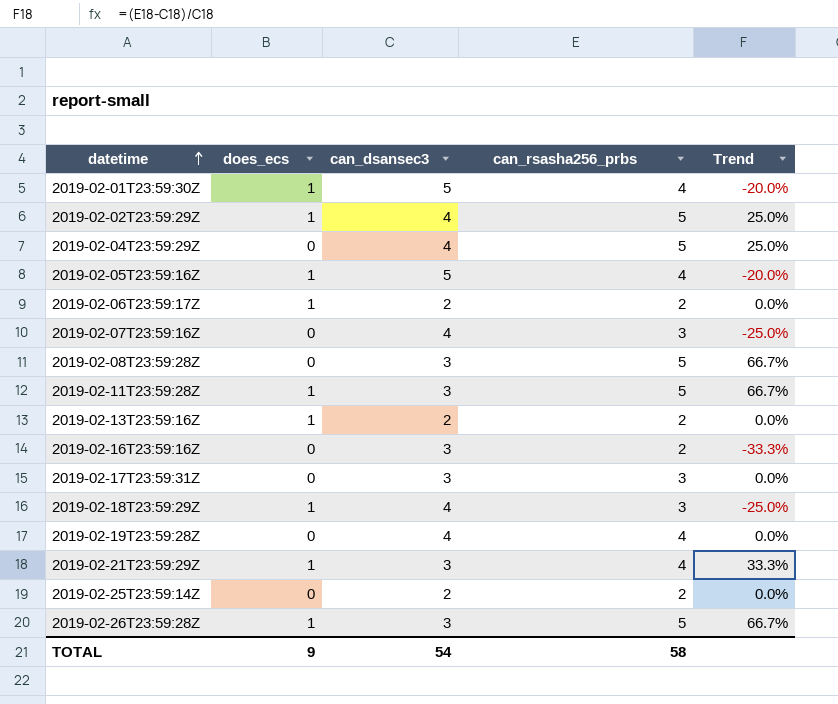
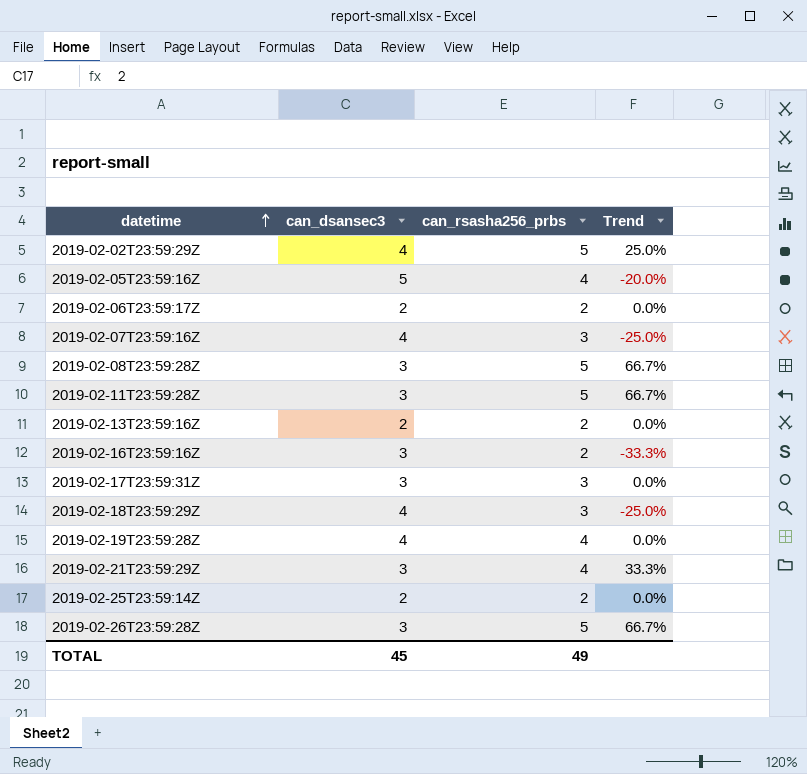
column does_ecs | position: 2 -> none
row 2019-02-01T23:59:30Z: 1 | 5 | 4 | -20.0% -> none
row 2019-02-04T23:59:29Z: 0 | 4 | 5 | 25.0% -> none
TOTAL | can_dsansec3: 54 -> 45
TOTAL | can_rsasha256_prbs: 58 -> 49

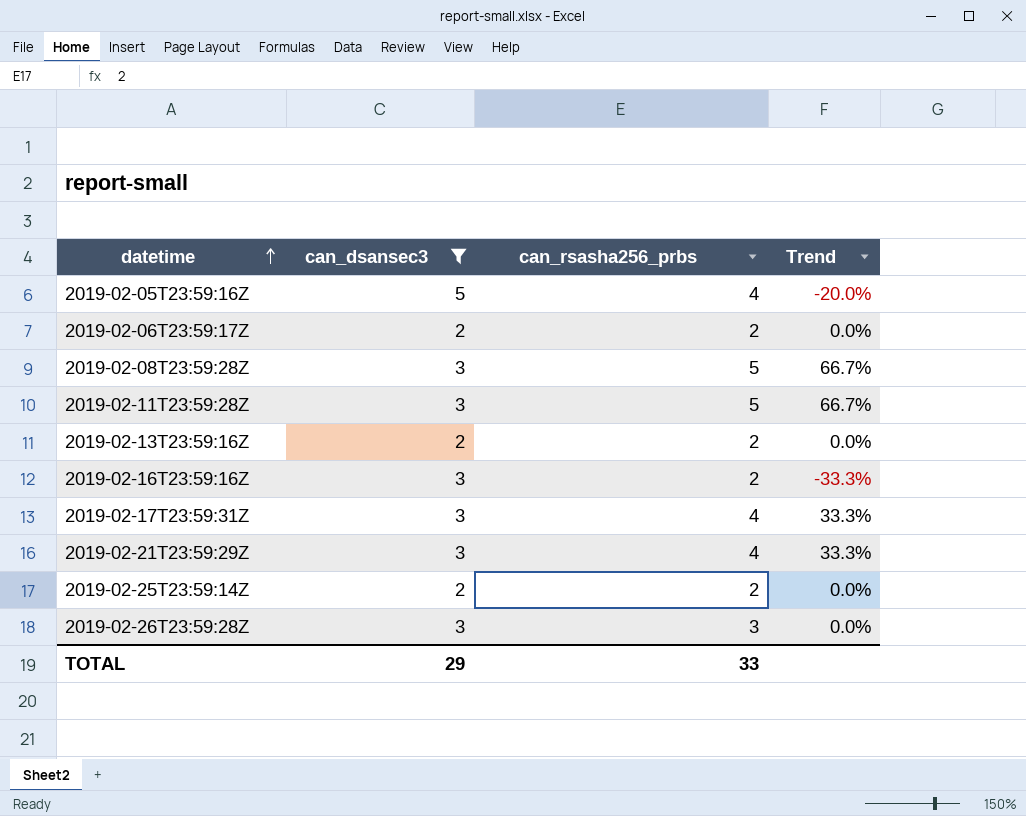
filter: none -> can_dsansec3 != 4
2019-02-17T23:59:31Z | can_rsasha256_prbs: 3 -> 4
2019-02-17T23:59:31Z | Trend: 0.0% -> 33.3%
2019-02-26T23:59:28Z | can_rsasha256_prbs: 5 -> 3
2019-02-26T23:59:28Z | Trend: 66.7% -> 0.0%
TOTAL | can_dsansec3: 45 -> 29
TOTAL | can_rsasha256_prbs: 49 -> 33

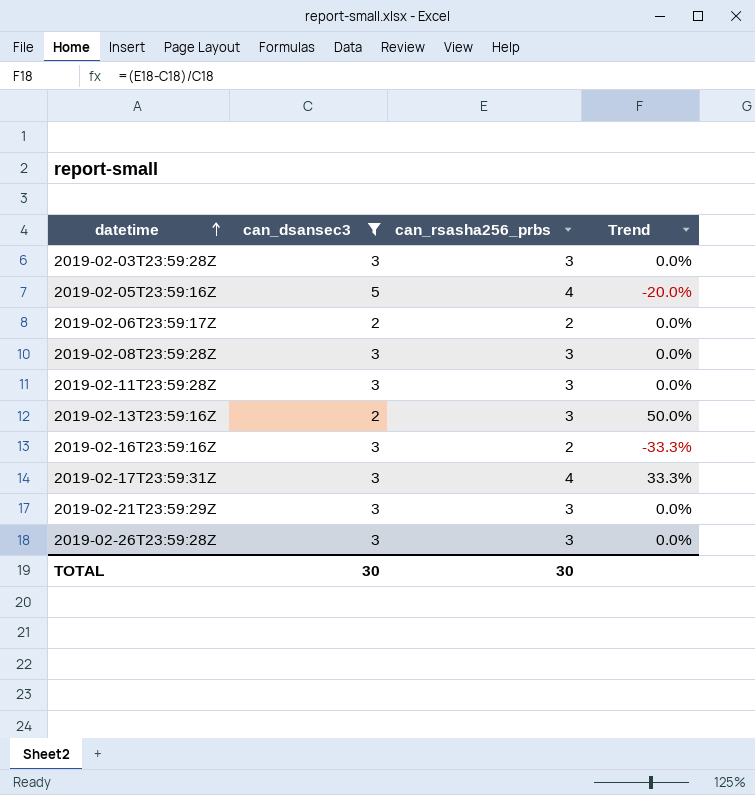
row 2019-02-25T23:59:14Z: 2 | 2 | 0.0% -> none
row 2019-02-03T23:59:28Z: none -> 3 | 3 | 0.0%
2019-02-08T23:59:28Z | can_rsasha256_prbs: 5 -> 3
2019-02-08T23:59:28Z | Trend: 66.7% -> 0.0%
2019-02-11T23:59:28Z | can_rsasha256_prbs: 5 -> 3
2019-02-11T23:59:28Z | Trend: 66.7% -> 0.0%
2019-02-13T23:59:16Z | can_rsasha256_prbs: 2 -> 3
2019-02-13T23:59:16Z | Trend: 0.0% -> 50.0%
2019-02-21T23:59:29Z | can_rsasha256_prbs: 4 -> 3
2019-02-21T23:59:29Z | Trend: 33.3% -> 0.0%
TOTAL | can_dsansec3: 29 -> 30
TOTAL | can_rsasha256_prbs: 33 -> 30

